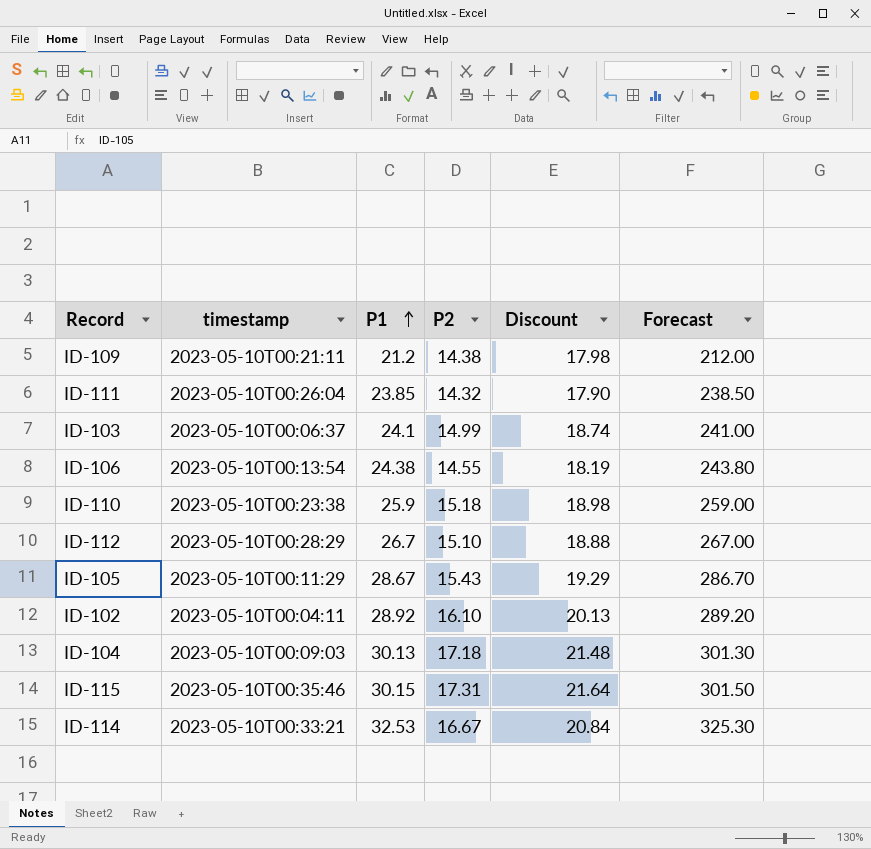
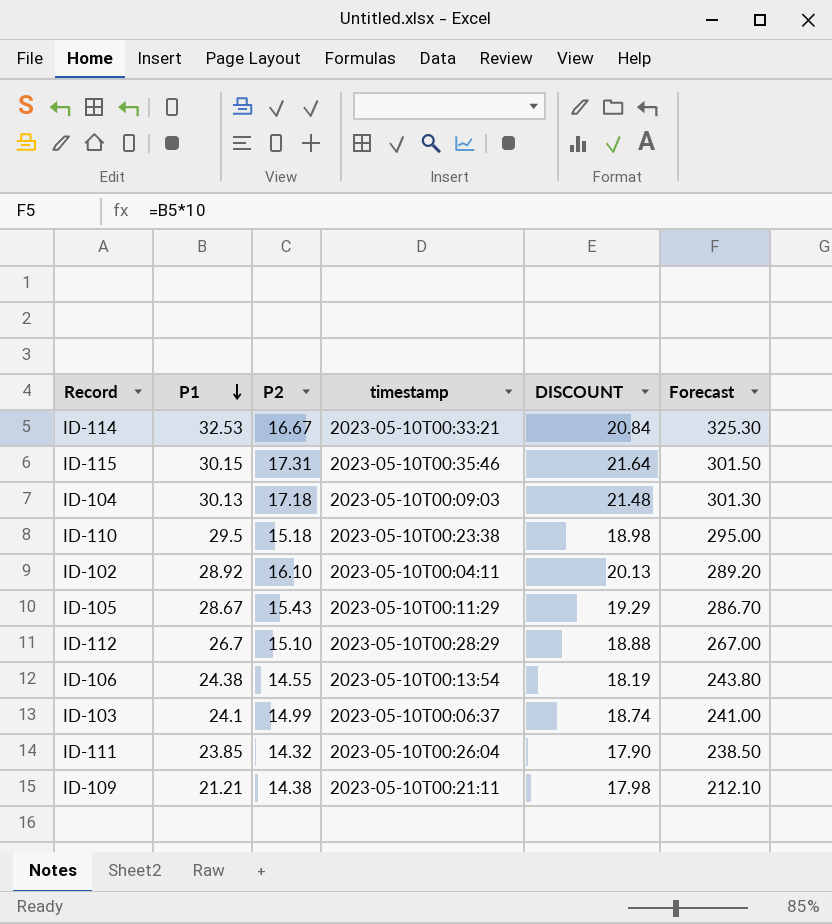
row order: P1 ascending -> P1 descending
column timestamp | position: 2 -> 4
column name: Discount -> DISCOUNT
ID-110 | P1: 25.9 -> 29.5
ID-110 | Forecast: 259.00 -> 295.00
ID-109 | P1: 21.2 -> 21.21
ID-109 | Forecast: 212.00 -> 212.10

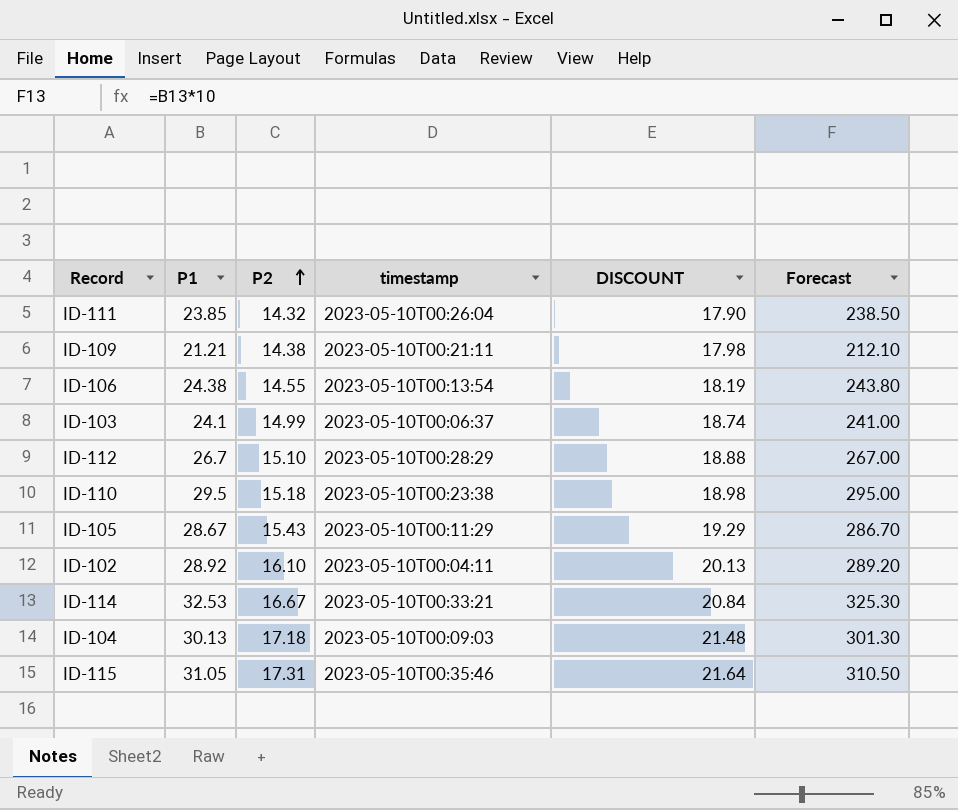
row order: P1 descending -> P2 ascending
ID-115 | P1: 30.15 -> 31.05
ID-115 | Forecast: 301.50 -> 310.50

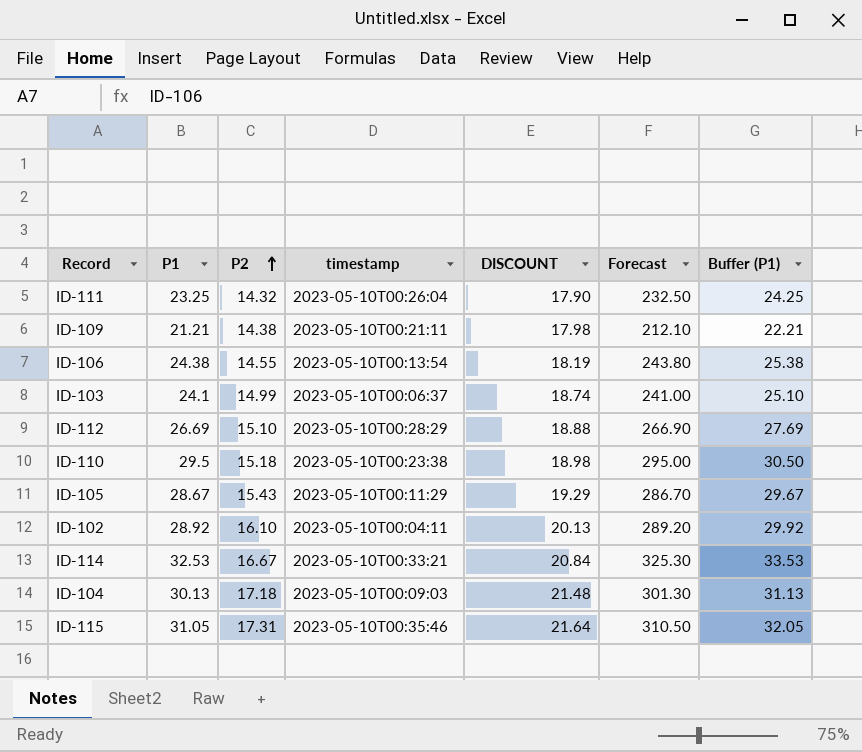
column Buffer (P1) | formula: none -> [P1] + 1
ID-111 | P1: 23.85 -> 23.25
ID-111 | Forecast: 238.50 -> 232.50
ID-112 | P1: 26.7 -> 26.69
ID-112 | Forecast: 267.00 -> 266.90

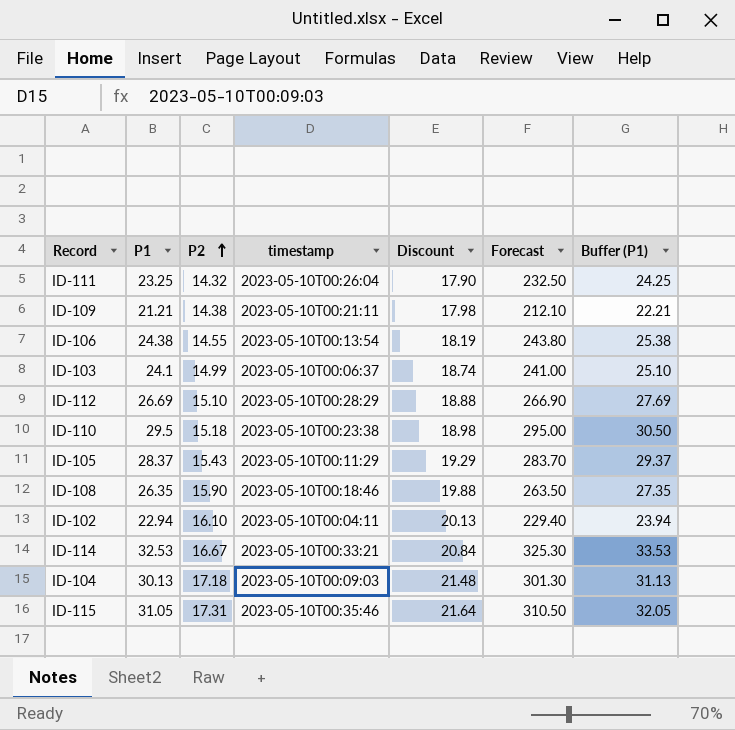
column name: DISCOUNT -> Discount
ID-105 | P1: 28.67 -> 28.37
ID-105 | Forecast: 286.70 -> 283.70
ID-105 | Buffer (P1): 29.67 -> 29.37
row ID-108: none -> 26.35 | 15.90 | 2023-05-10T00:18:46 | 19.88 | 263.50 | 27.35
ID-102 | P1: 28.92 -> 22.94
ID-102 | Forecast: 289.20 -> 229.40
ID-102 | Buffer (P1): 29.92 -> 23.94

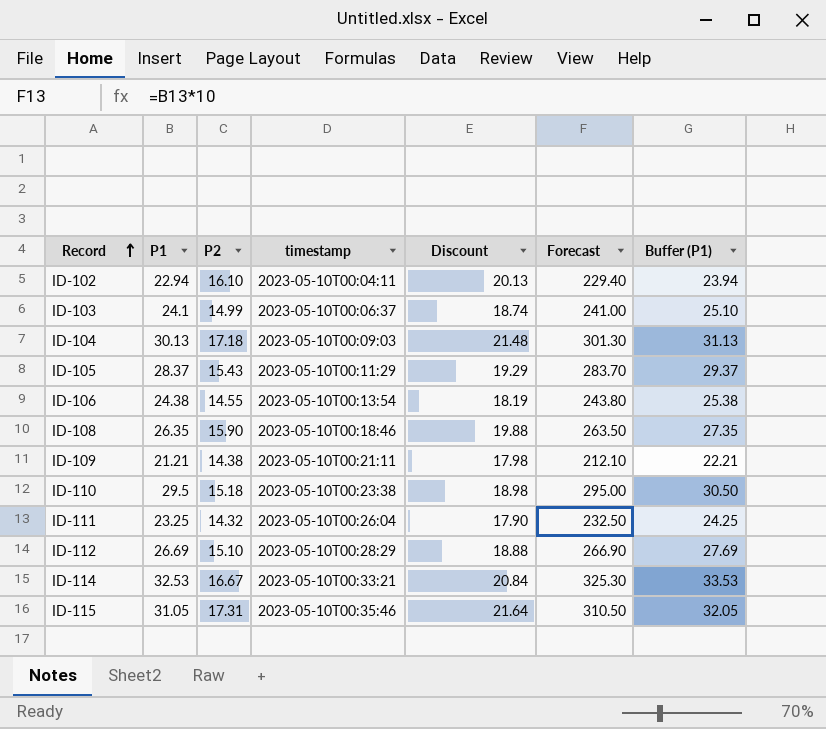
row order: P2 ascending -> Record ascending

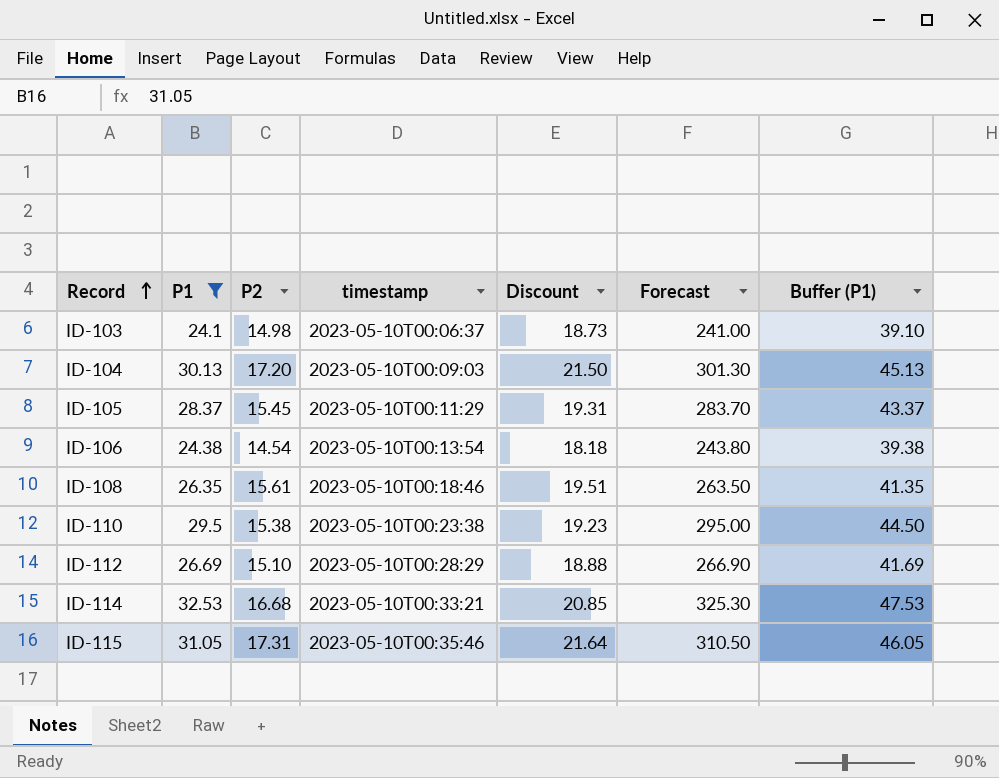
filter: none -> P1 >= 24.1
column Buffer (P1) | formula: [P1] + 1 -> [P1] + 15
ID-103 | P2: 14.99 -> 14.98
ID-103 | Discount: 18.74 -> 18.73
ID-104 | P2: 17.18 -> 17.20
ID-104 | Discount: 21.48 -> 21.50
ID-105 | P2: 15.43 -> 15.45
ID-105 | Discount: 19.29 -> 19.31
ID-106 | P2: 14.55 -> 14.54
ID-106 | Discount: 18.19 -> 18.18
ID-108 | P2: 15.90 -> 15.61
ID-108 | Discount: 19.88 -> 19.51
ID-110 | P2: 15.18 -> 15.38
ID-110 | Discount: 18.98 -> 19.23
ID-114 | P2: 16.67 -> 16.68
ID-114 | Discount: 20.84 -> 20.85

